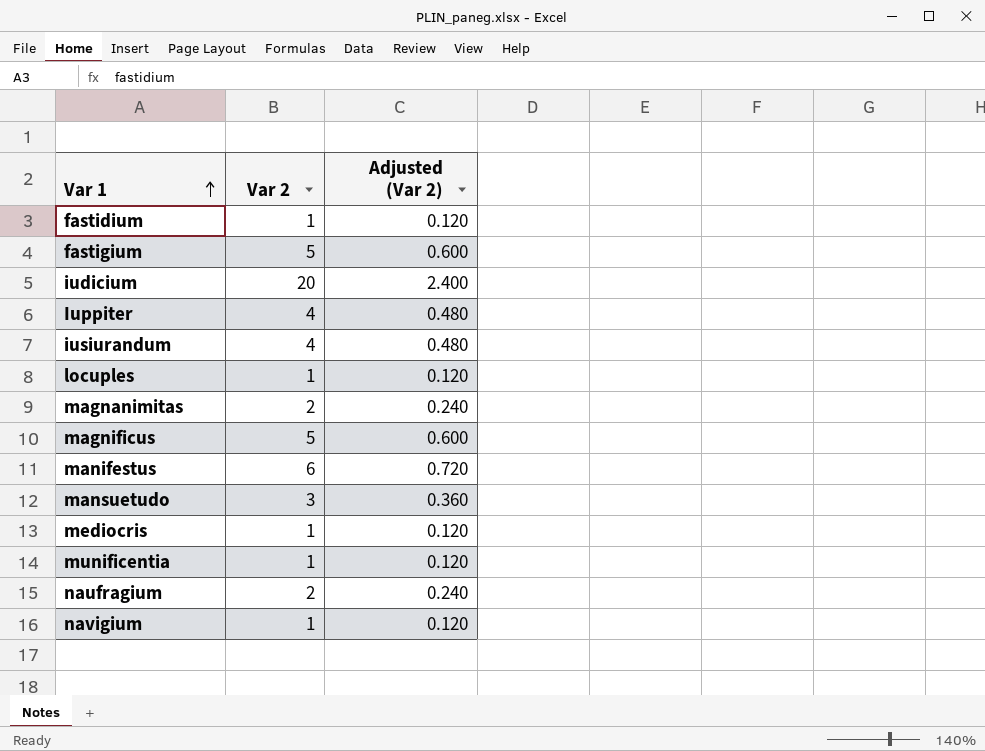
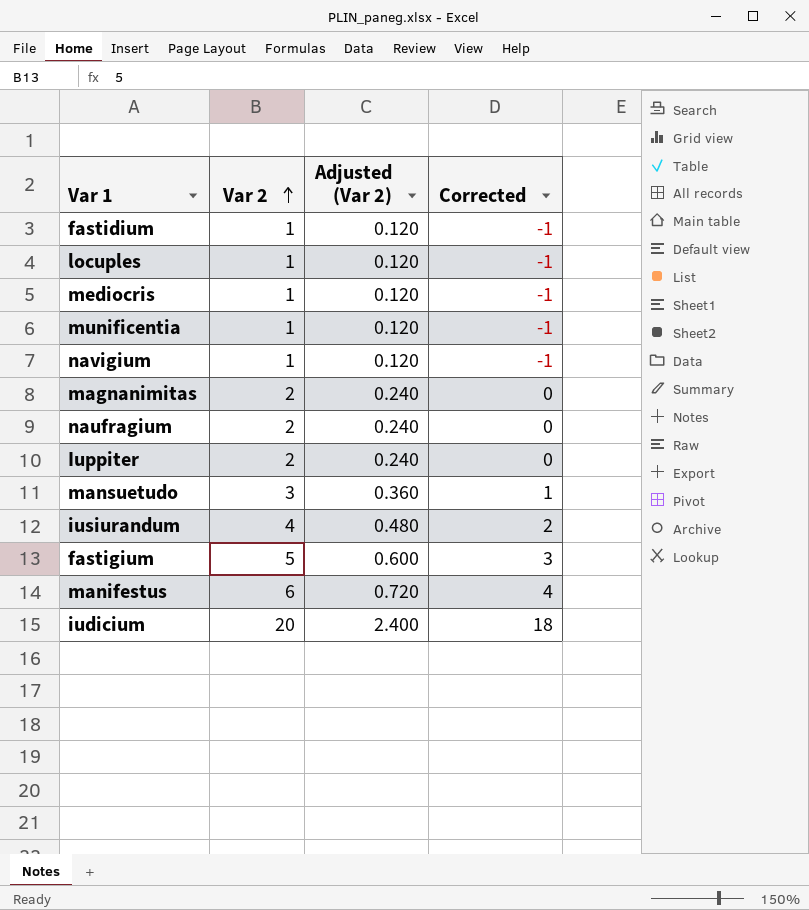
row order: Var 1 ascending -> Var 2 ascending
column Corrected | formula: none -> [Var 2] - 2
row magnificus: 5 | 0.600 -> none
Iuppiter | Var 2: 4 -> 2
Iuppiter | Adjusted (Var 2): 0.480 -> 0.240

